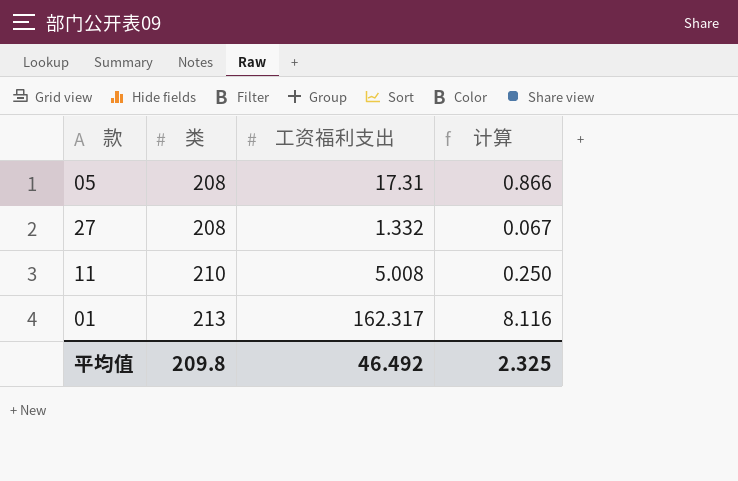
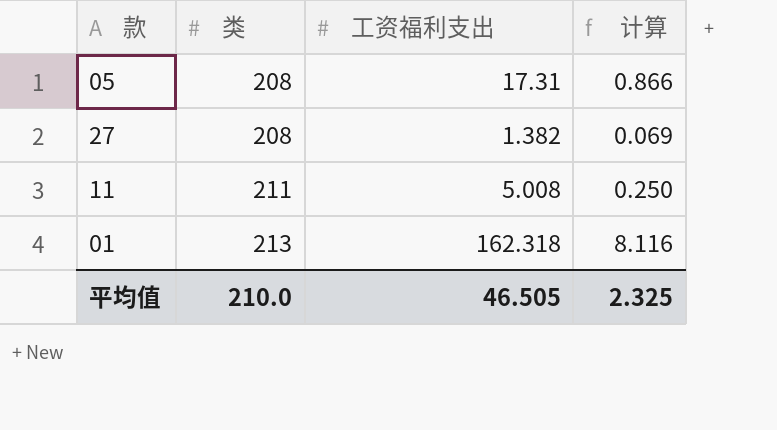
27 | 工资福利支出: 1.332 -> 1.382
27 | 计算: 0.067 -> 0.069
11 | 类: 210 -> 211
01 | 工资福利支出: 162.317 -> 162.318
平均值 | 类: 209.8 -> 210.0
平均值 | 工资福利支出: 46.492 -> 46.505

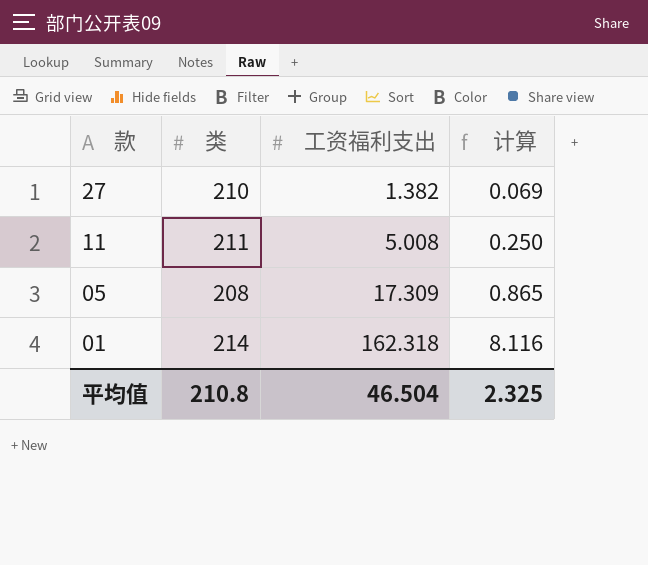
row order: 类 ascending -> 款 descending
27 | 类: 208 -> 210
05 | 工资福利支出: 17.31 -> 17.309
05 | 计算: 0.866 -> 0.865
01 | 类: 213 -> 214
平均值 | 类: 210.0 -> 210.8
平均值 | 工资福利支出: 46.505 -> 46.504

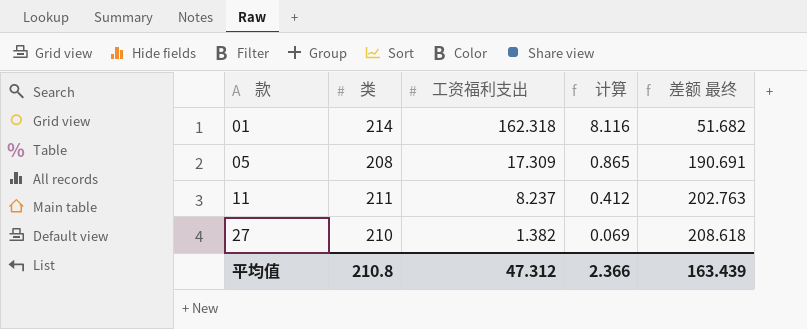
row order: 款 descending -> 款 ascending
column 差额 最终 | formula: none -> [类] - [工资福利支出]
11 | 工资福利支出: 5.008 -> 8.237
11 | 计算: 0.250 -> 0.412
平均值 | 工资福利支出: 46.504 -> 47.312
平均值 | 计算: 2.325 -> 2.366

